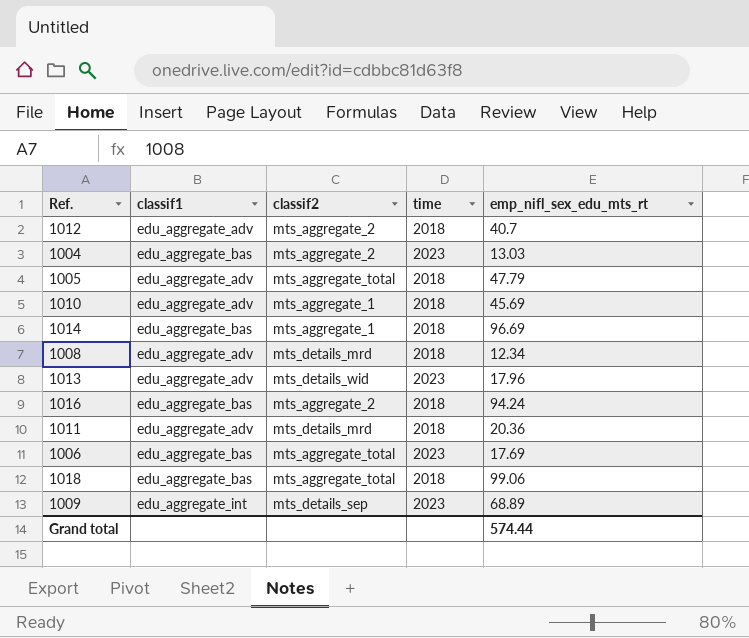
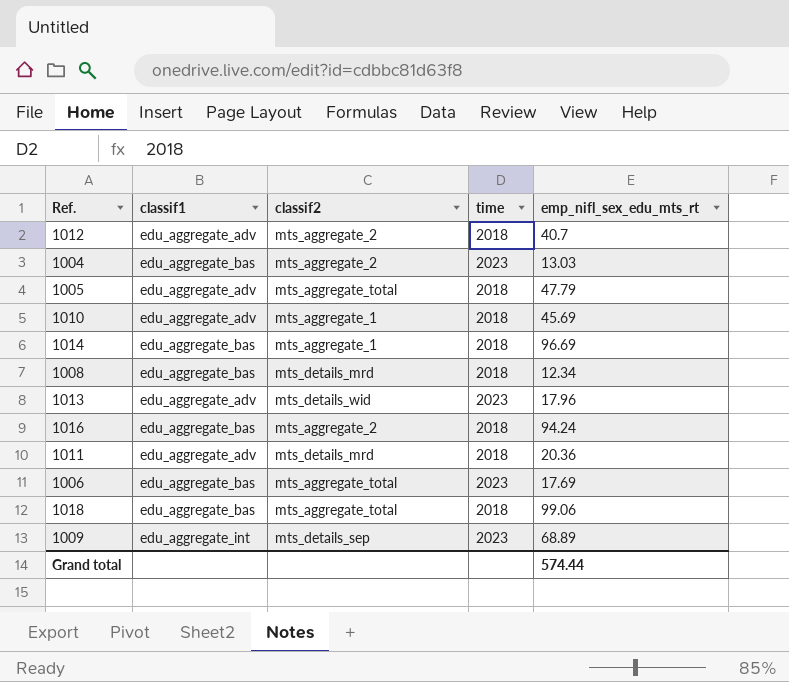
1008 | classif1: edu_aggregate_adv -> edu_aggregate_bas

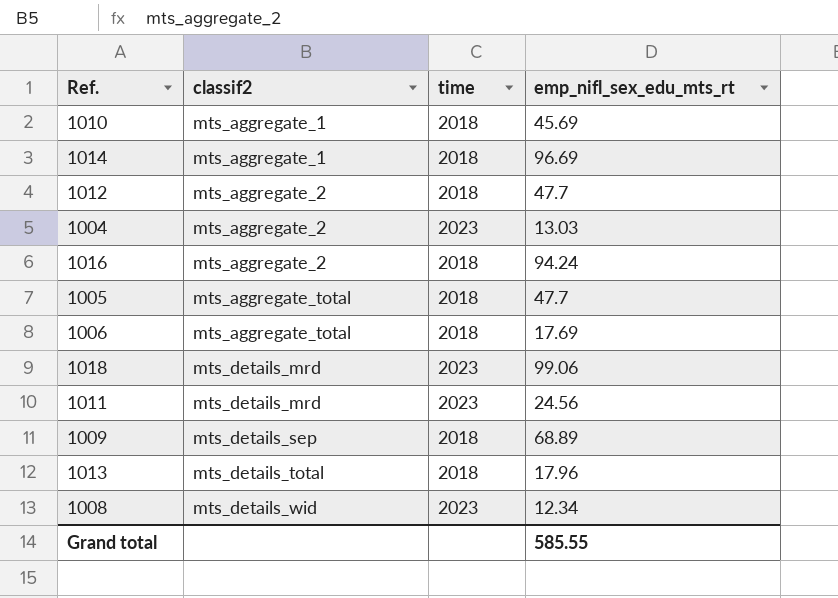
row order: none -> classif2 ascending
column classif1 | position: 2 -> none
1012 | emp_nifl_sex_edu_mts_rt: 40.7 -> 47.7
1005 | emp_nifl_sex_edu_mts_rt: 47.79 -> 47.7
1006 | time: 2023 -> 2018
1018 | classif2: mts_aggregate_total -> mts_details_mrd
1018 | time: 2018 -> 2023
1011 | time: 2018 -> 2023
1011 | emp_nifl_sex_edu_mts_rt: 20.36 -> 24.56
1009 | time: 2023 -> 2018
1013 | classif2: mts_details_wid -> mts_details_total
1013 | time: 2023 -> 2018
1008 | classif2: mts_details_mrd -> mts_details_wid
1008 | time: 2018 -> 2023
Grand total | emp_nifl_sex_edu_mts_rt: 574.44 -> 585.55

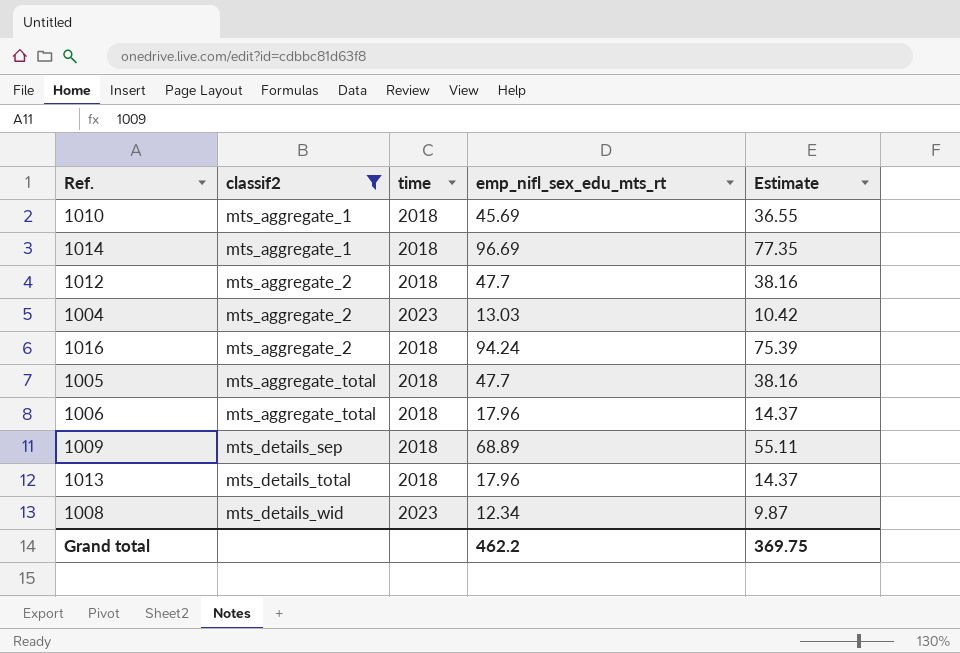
filter: none -> classif2 != mts_details_mrd
column Estimate | formula: none -> [emp_nifl_sex_edu_mts_rt] * 0.8
1006 | emp_nifl_sex_edu_mts_rt: 17.69 -> 17.96
Grand total | emp_nifl_sex_edu_mts_rt: 585.55 -> 462.2

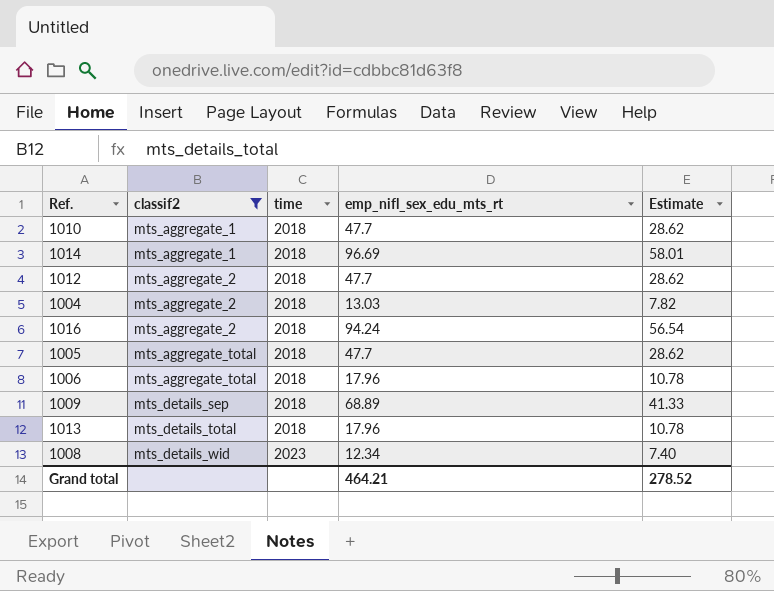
column Estimate | formula: [emp_nifl_sex_edu_mts_rt] * 0.8 -> [emp_nifl_sex_edu_mts_rt] * 0.6
1010 | emp_nifl_sex_edu_mts_rt: 45.69 -> 47.7
1004 | time: 2023 -> 2018
Grand total | emp_nifl_sex_edu_mts_rt: 462.2 -> 464.21
Grand total | Estimate: 369.75 -> 278.52

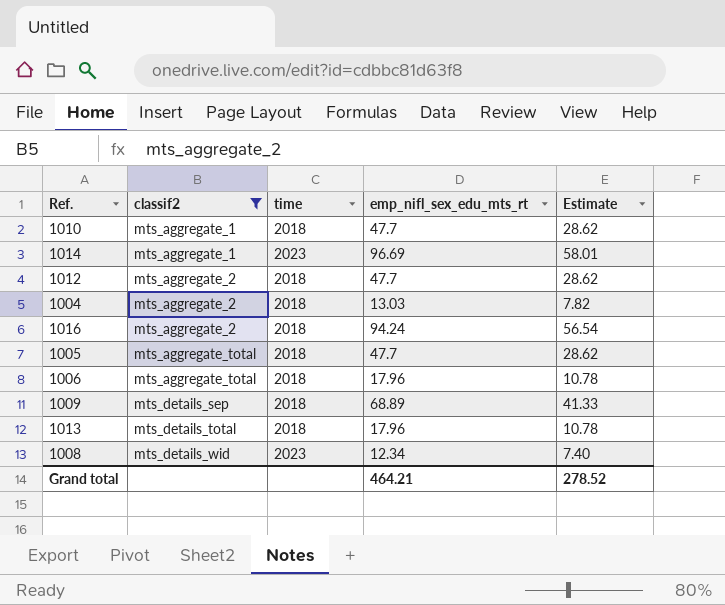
1014 | time: 2018 -> 2023

